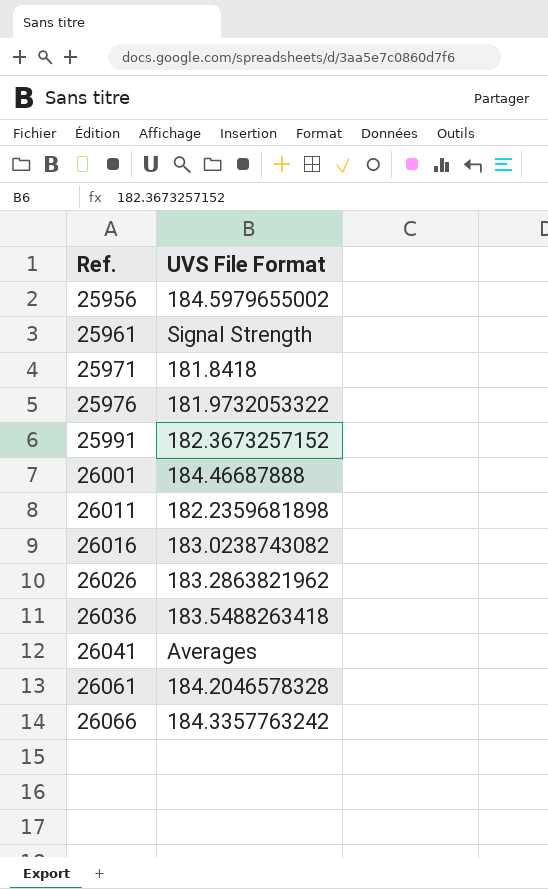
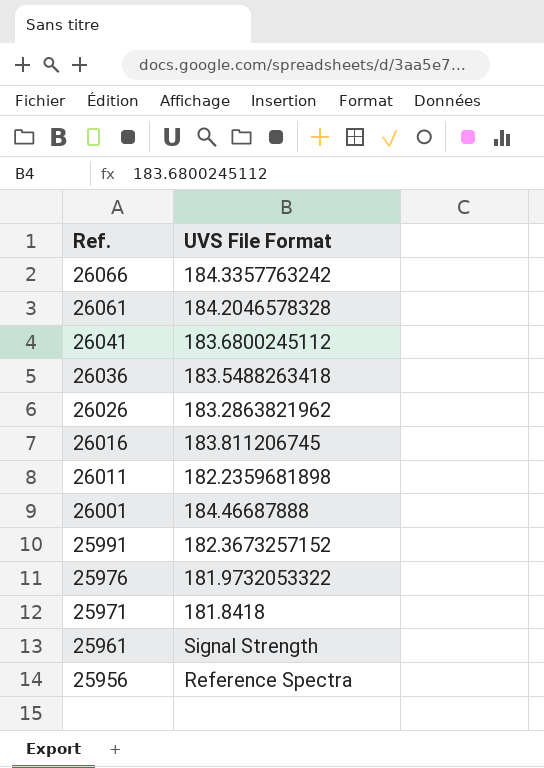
row order: Ref. ascending -> Ref. descending
26041 | UVS File Format: Averages -> 183.6800245112
26016 | UVS File Format: 183.0238743082 -> 183.811206745
25956 | UVS File Format: 184.5979655002 -> Reference Spectra

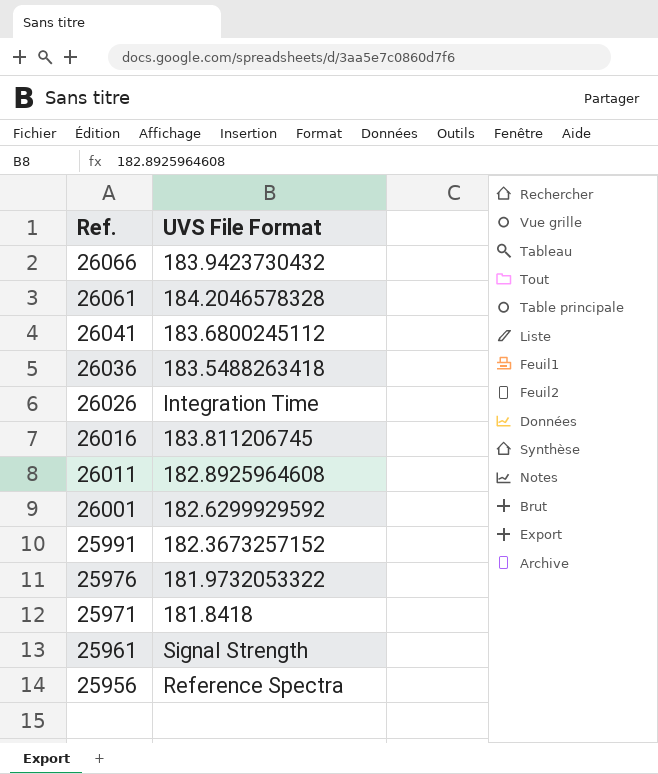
26066 | UVS File Format: 184.3357763242 -> 183.9423730432
26026 | UVS File Format: 183.2863821962 -> Integration Time
26011 | UVS File Format: 182.2359681898 -> 182.8925964608
26001 | UVS File Format: 184.46687888 -> 182.6299929592

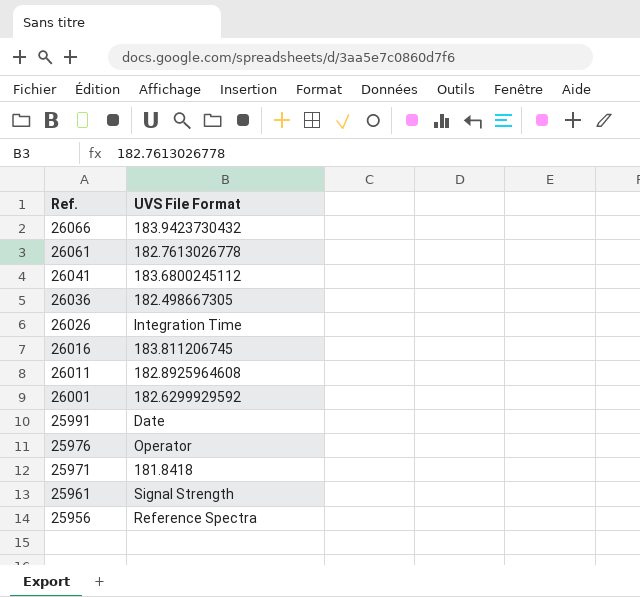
26061 | UVS File Format: 184.2046578328 -> 182.7613026778
26036 | UVS File Format: 183.5488263418 -> 182.498667305
25991 | UVS File Format: 182.3673257152 -> Date
25976 | UVS File Format: 181.9732053322 -> Operator

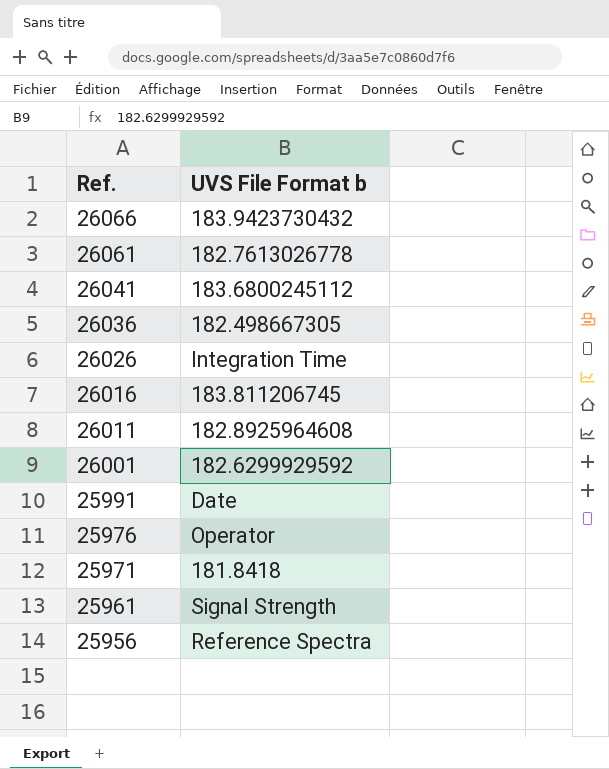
column name: UVS File Format -> UVS File Format b

